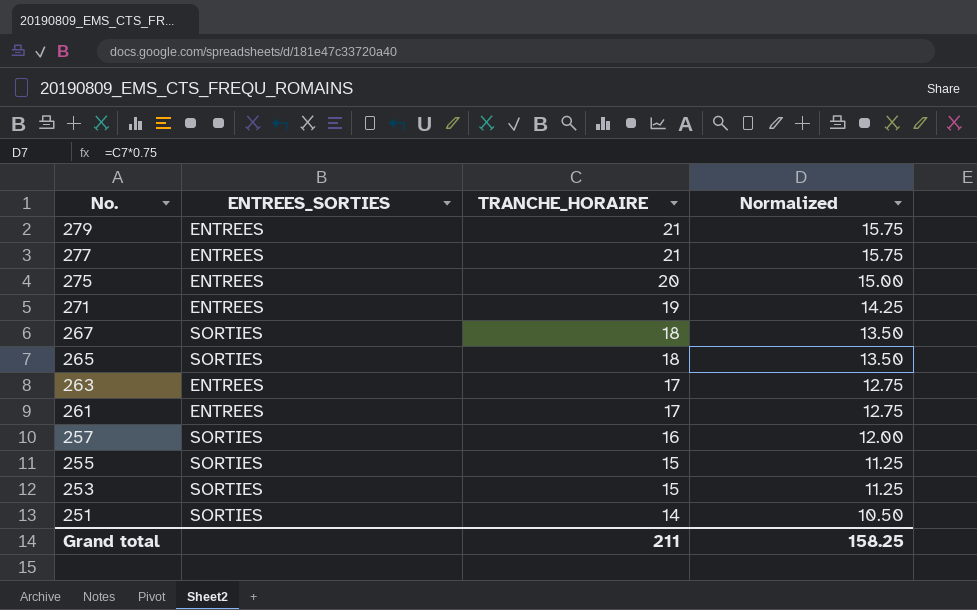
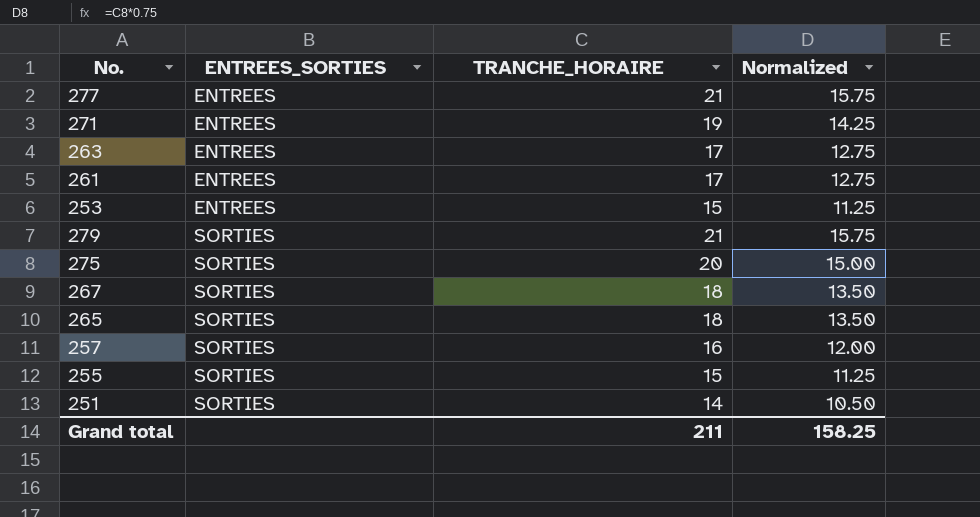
row order: No. descending -> ENTREES_SORTIES ascending
253 | ENTREES_SORTIES: SORTIES -> ENTREES
279 | ENTREES_SORTIES: ENTREES -> SORTIES
275 | ENTREES_SORTIES: ENTREES -> SORTIES

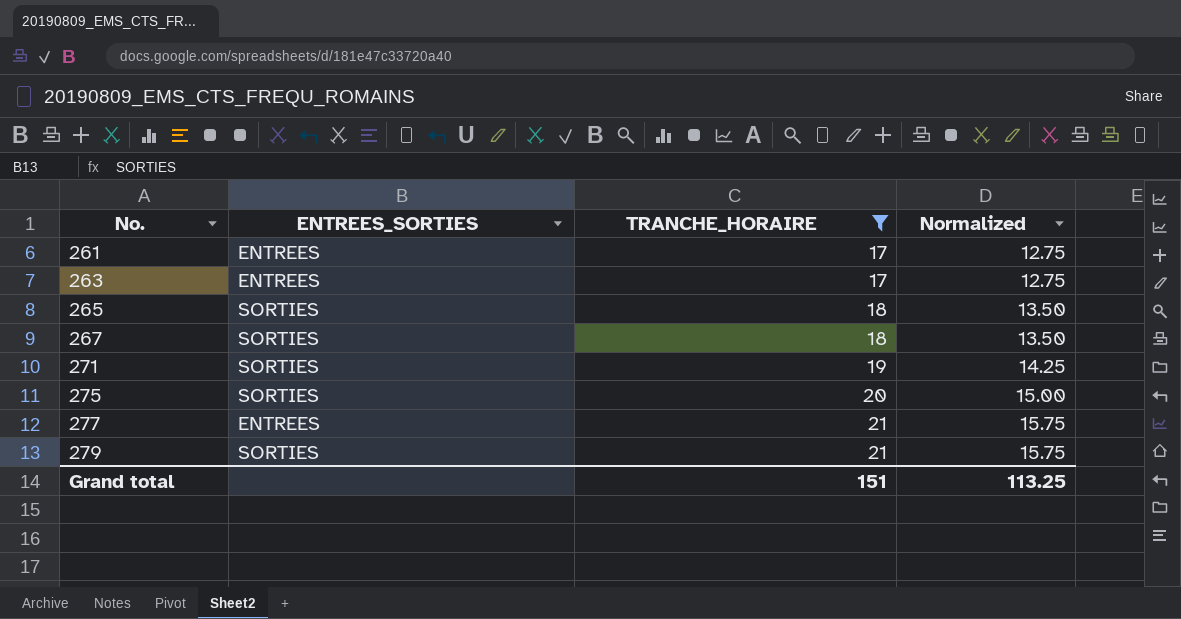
filter: none -> TRANCHE_HORAIRE >= 17
row order: ENTREES_SORTIES ascending -> No. ascending
271 | ENTREES_SORTIES: ENTREES -> SORTIES
Grand total | TRANCHE_HORAIRE: 211 -> 151
Grand total | Normalized: 158.25 -> 113.25

